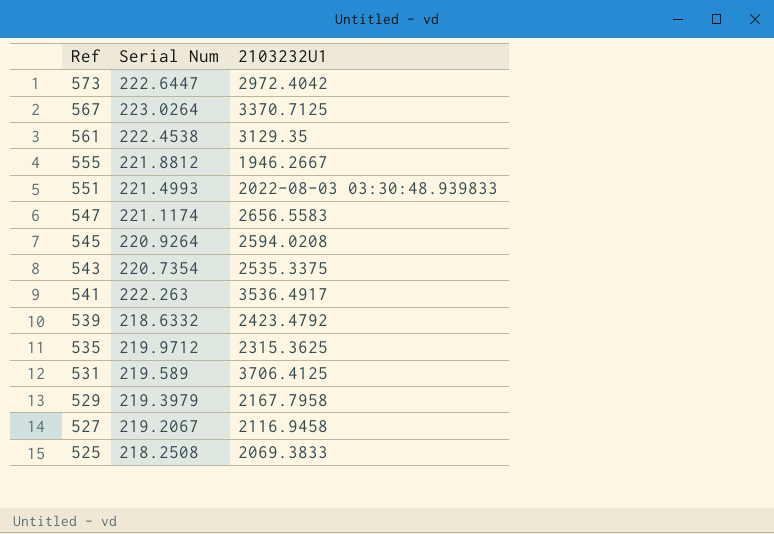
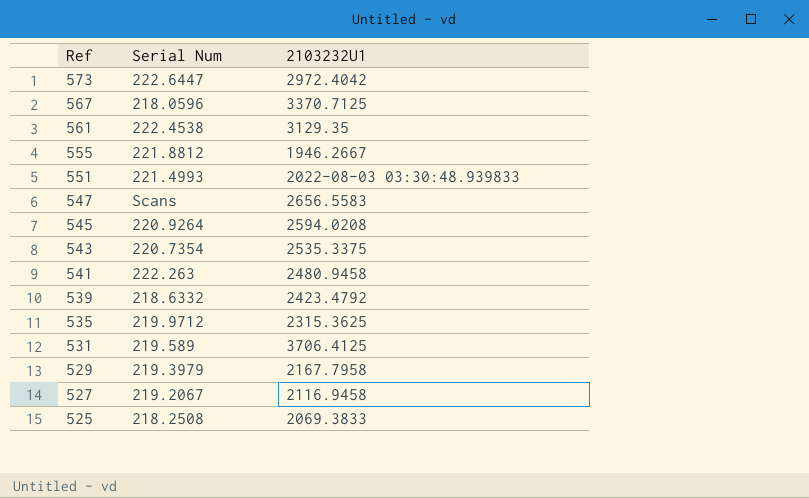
567 | Serial Num: 223.0264 -> 218.0596
547 | Serial Num: 221.1174 -> Scans
541 | 2103232U1: 3536.4917 -> 2480.9458

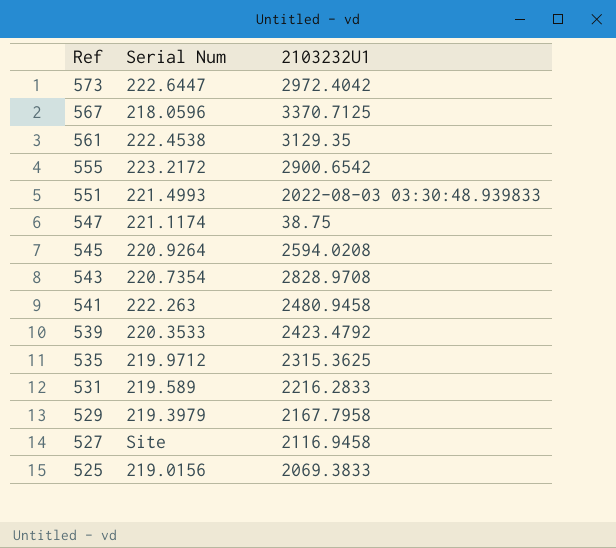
555 | Serial Num: 221.8812 -> 223.2172
555 | 2103232U1: 1946.2667 -> 2900.6542
547 | Serial Num: Scans -> 221.1174
547 | 2103232U1: 2656.5583 -> 38.75
543 | 2103232U1: 2535.3375 -> 2828.9708
539 | Serial Num: 218.6332 -> 220.3533
531 | 2103232U1: 3706.4125 -> 2216.2833
527 | Serial Num: 219.2067 -> Site
525 | Serial Num: 218.2508 -> 219.0156

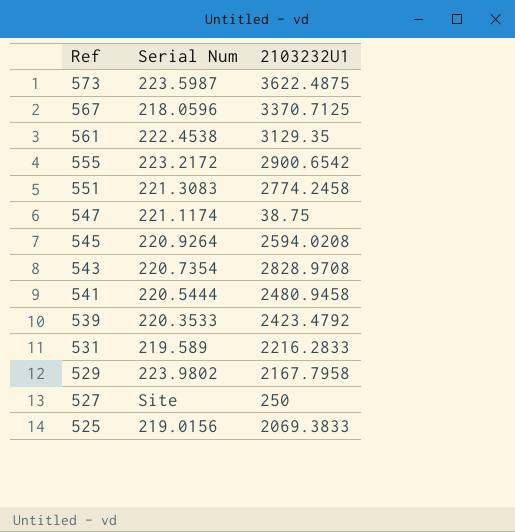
row 535: 219.9712 | 2315.3625 -> none
573 | Serial Num: 222.6447 -> 223.5987
573 | 2103232U1: 2972.4042 -> 3622.4875
551 | Serial Num: 221.4993 -> 221.3083
551 | 2103232U1: 2022-08-03 03:30:48.939833 -> 2774.2458
541 | Serial Num: 222.263 -> 220.5444
529 | Serial Num: 219.3979 -> 223.9802
527 | 2103232U1: 2116.9458 -> 250

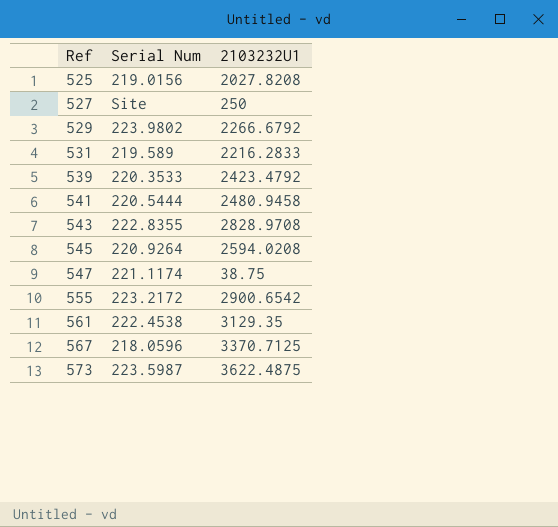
row order: Ref descending -> Ref ascending
row 551: 221.3083 | 2774.2458 -> none
525 | 2103232U1: 2069.3833 -> 2027.8208
529 | 2103232U1: 2167.7958 -> 2266.6792
543 | Serial Num: 220.7354 -> 222.8355

